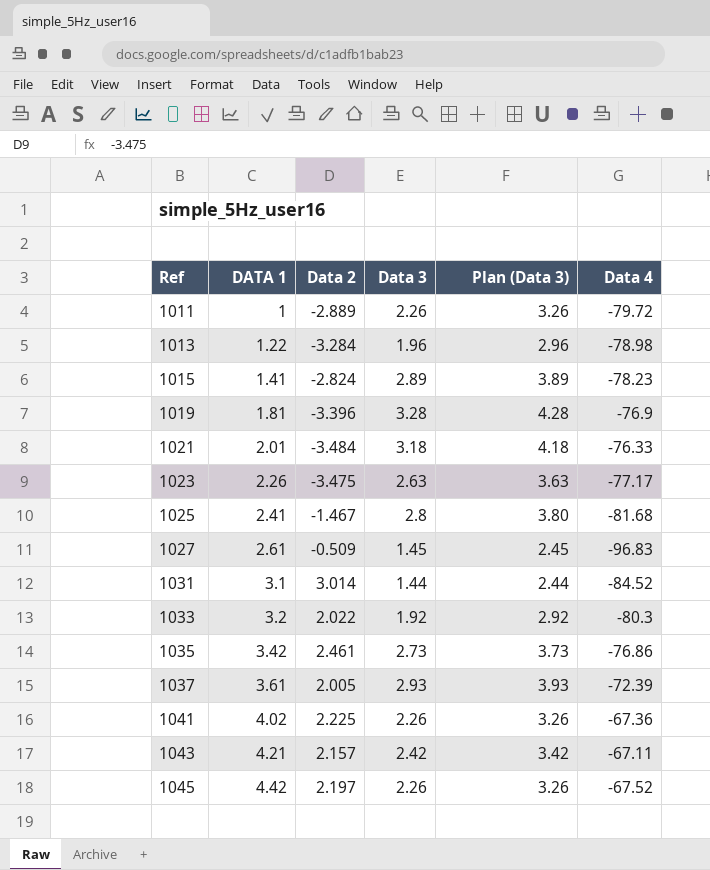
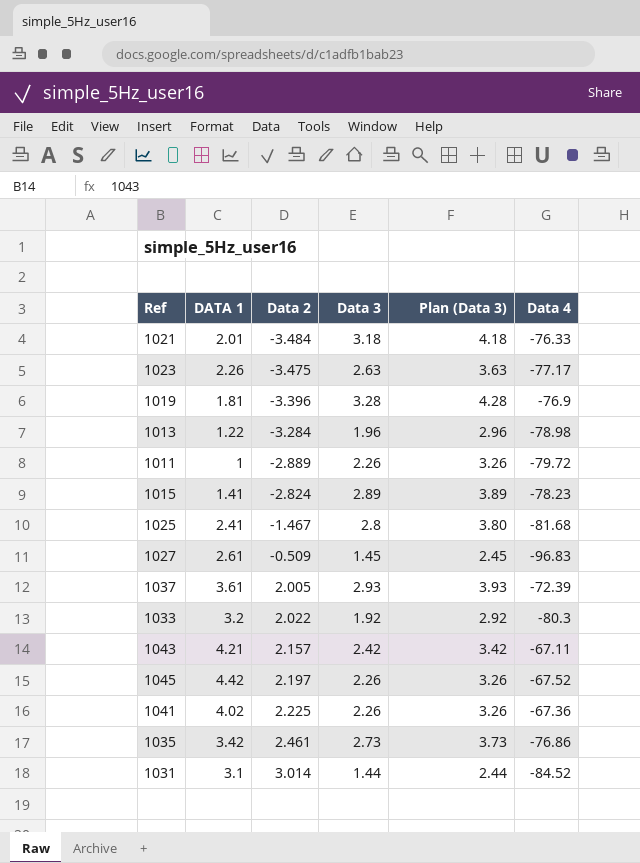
row order: Ref ascending -> Data 2 ascending

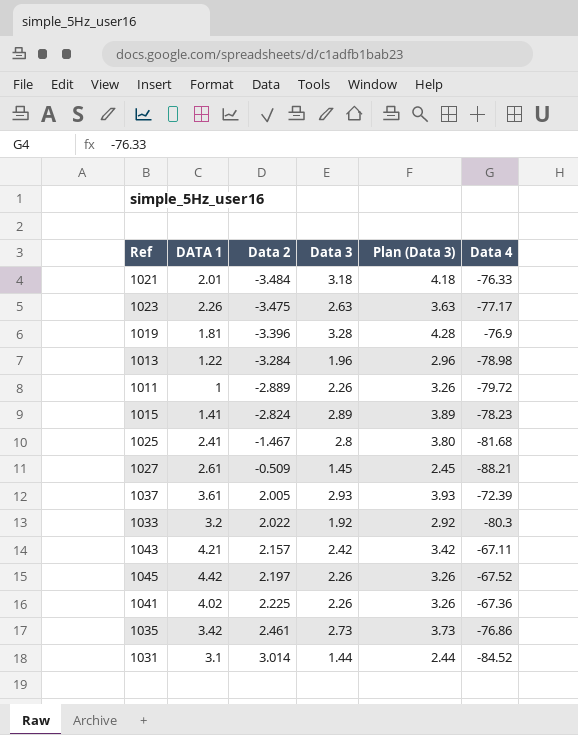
1027 | Data 4: -96.83 -> -88.21

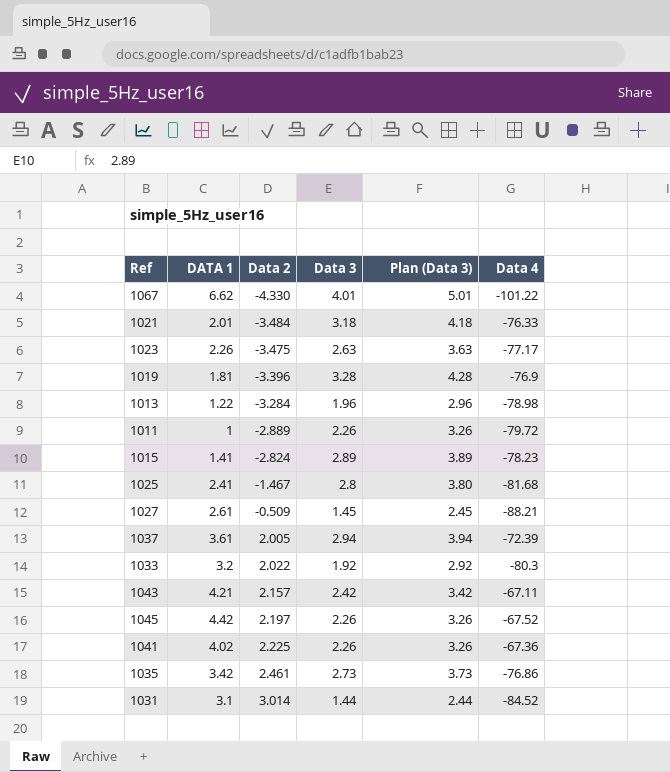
row 1067: none -> 6.62 | -4.330 | 4.01 | 5.01 | -101.22
1037 | Data 3: 2.93 -> 2.94
1037 | Plan (Data 3): 3.93 -> 3.94

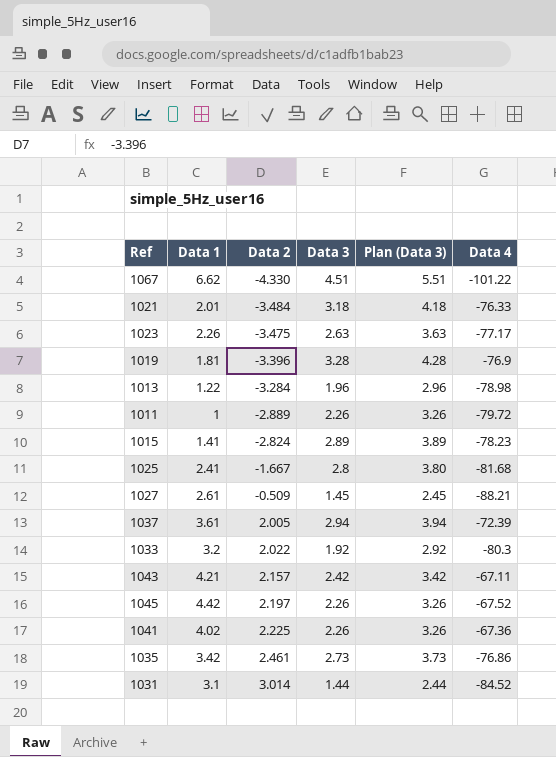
column name: DATA 1 -> Data 1
1067 | Data 3: 4.01 -> 4.51
1067 | Plan (Data 3): 5.01 -> 5.51
1025 | Data 2: -1.467 -> -1.667

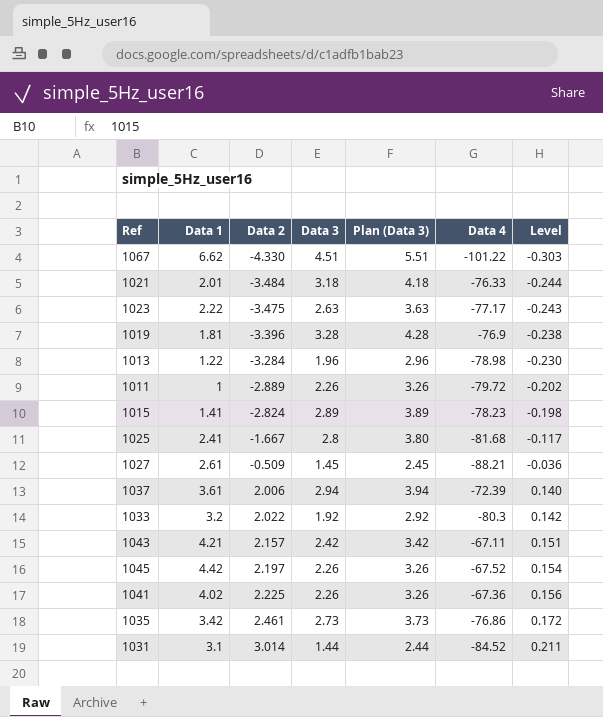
column Level | formula: none -> [Data 2] * 0.07
1023 | Data 1: 2.26 -> 2.22
1037 | Data 2: 2.005 -> 2.006

